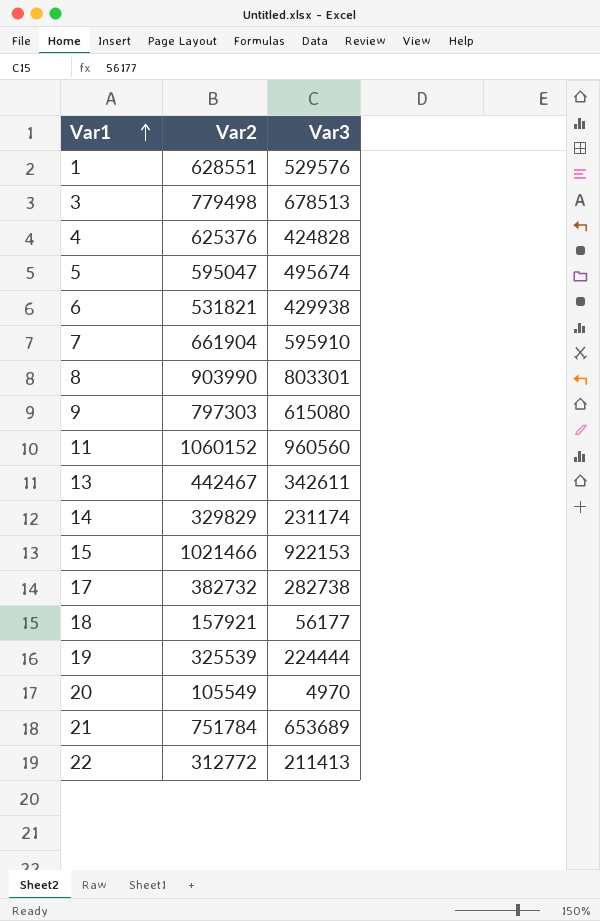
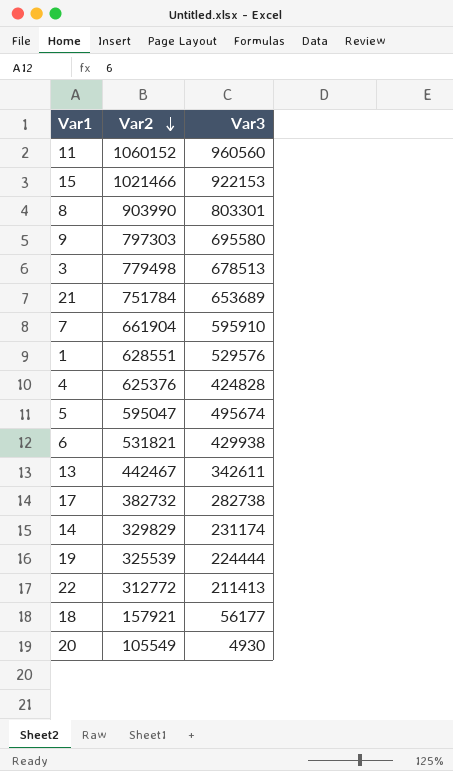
row order: Var1 ascending -> Var2 descending
9 | Var3: 615080 -> 695580
20 | Var3: 4970 -> 4930

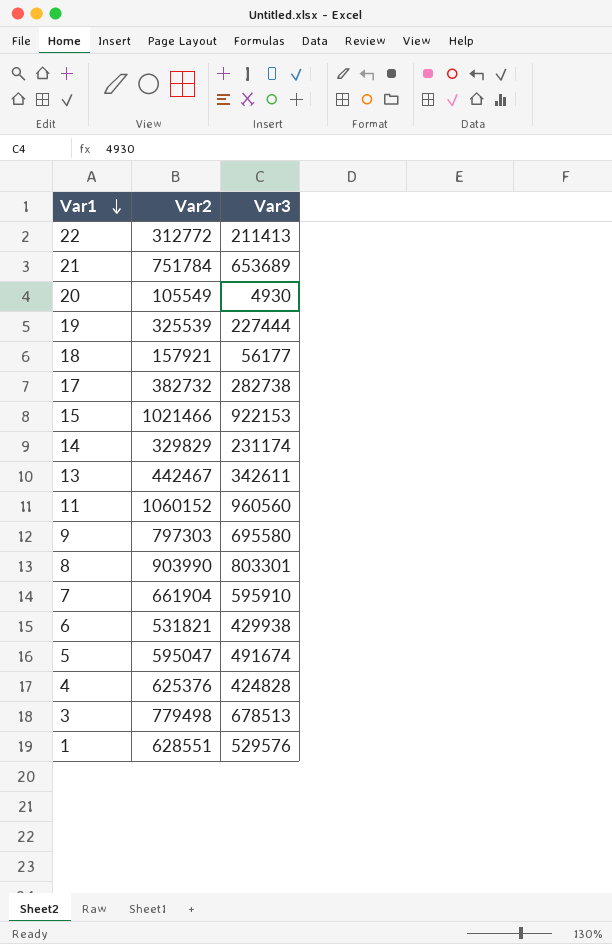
row order: Var2 descending -> Var1 descending
19 | Var3: 224444 -> 227444
5 | Var3: 495674 -> 491674

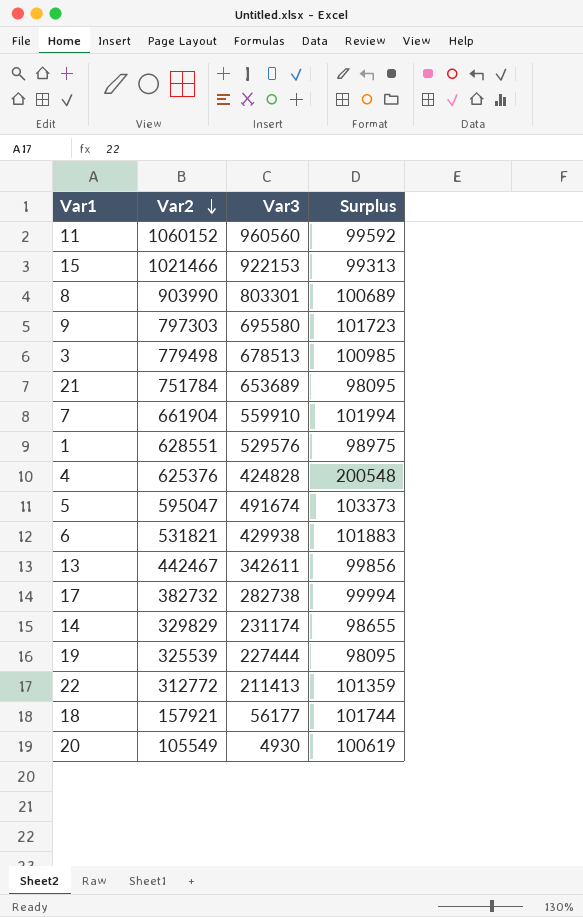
row order: Var1 descending -> Var2 descending
column Surplus | formula: none -> [Var2] - [Var3]
7 | Var3: 595910 -> 559910

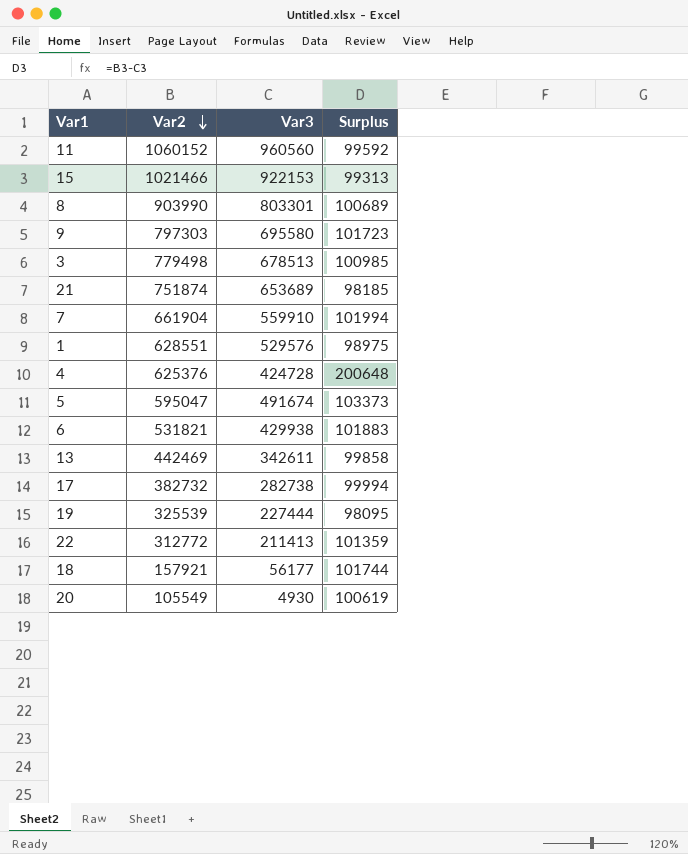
row 14: 329829 | 231174 | 98655 -> none
21 | Var2: 751784 -> 751874
21 | Surplus: 98095 -> 98185
4 | Var3: 424828 -> 424728
4 | Surplus: 200548 -> 200648
13 | Var2: 442467 -> 442469
13 | Surplus: 99856 -> 99858

